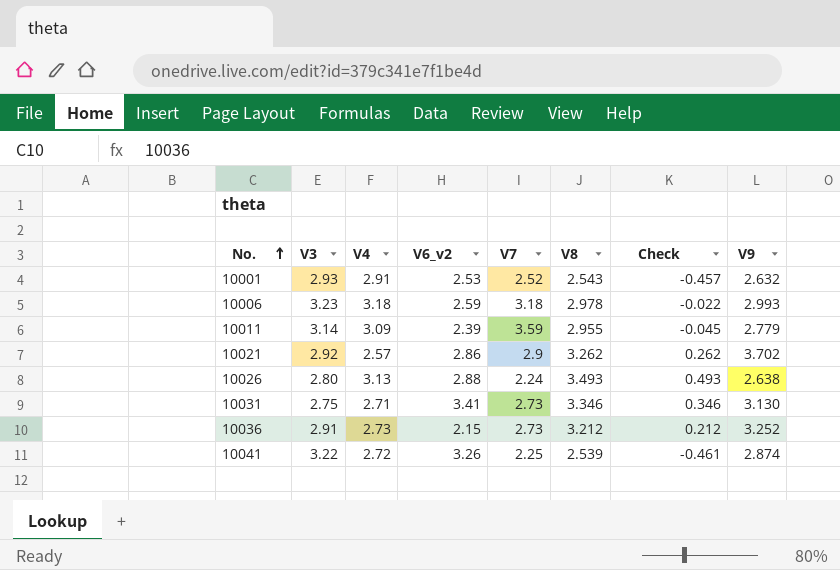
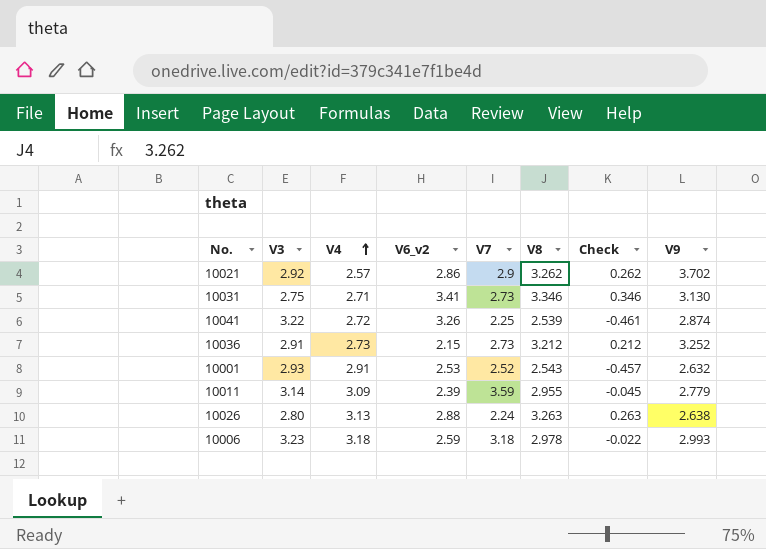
row order: No. ascending -> V4 ascending
10026 | V8: 3.493 -> 3.263
10026 | Check: 0.493 -> 0.263

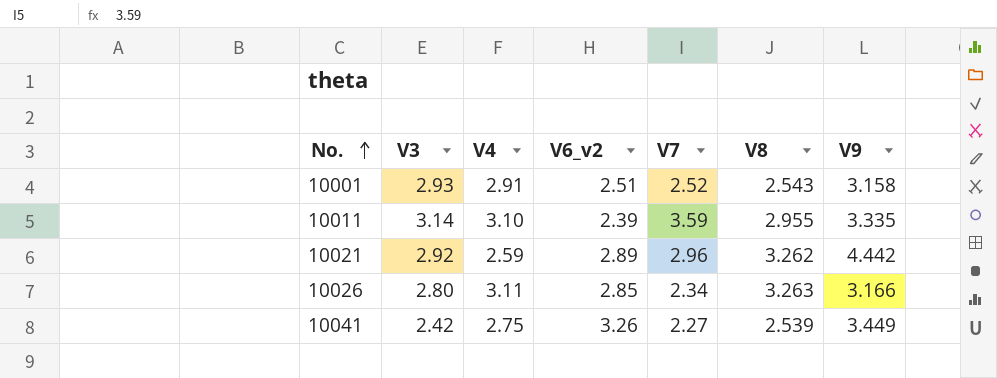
row order: V4 ascending -> No. ascending
column Check | formula: [V8] - 3 -> none
row 10031: 2.75 | 2.71 | 3.41 | 2.73 | 3.346 | 0.346 | 3.130 -> none
row 10036: 2.91 | 2.73 | 2.15 | 2.73 | 3.212 | 0.212 | 3.252 -> none
row 10006: 3.23 | 3.18 | 2.59 | 3.18 | 2.978 | -0.022 | 2.993 -> none
10001 | V6_v2: 2.53 -> 2.51
10001 | V9: 2.632 -> 3.158
10011 | V4: 3.09 -> 3.10
10011 | V9: 2.779 -> 3.335
10021 | V4: 2.57 -> 2.59
10021 | V6_v2: 2.86 -> 2.89
10021 | V7: 2.9 -> 2.96
10021 | V9: 3.702 -> 4.442
10026 | V4: 3.13 -> 3.11
10026 | V6_v2: 2.88 -> 2.85
10026 | V7: 2.24 -> 2.34
10026 | V9: 2.638 -> 3.166
10041 | V3: 3.22 -> 2.42
10041 | V4: 2.72 -> 2.75
10041 | V7: 2.25 -> 2.27
10041 | V9: 2.874 -> 3.449

